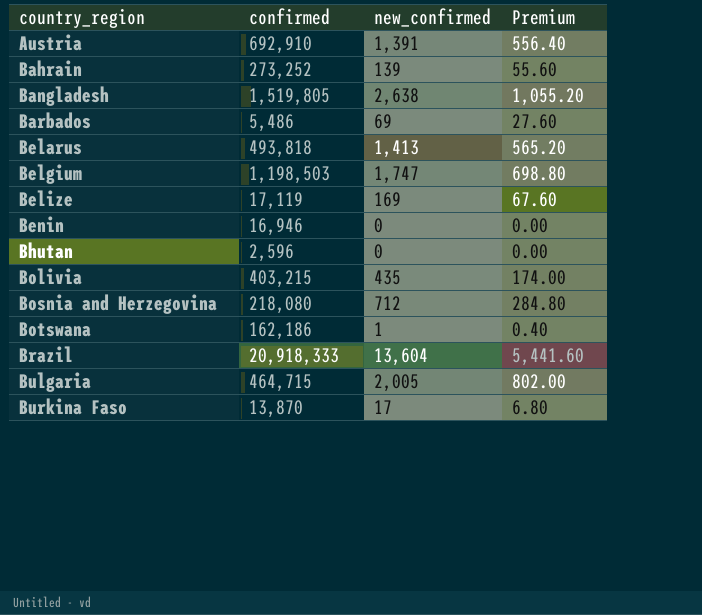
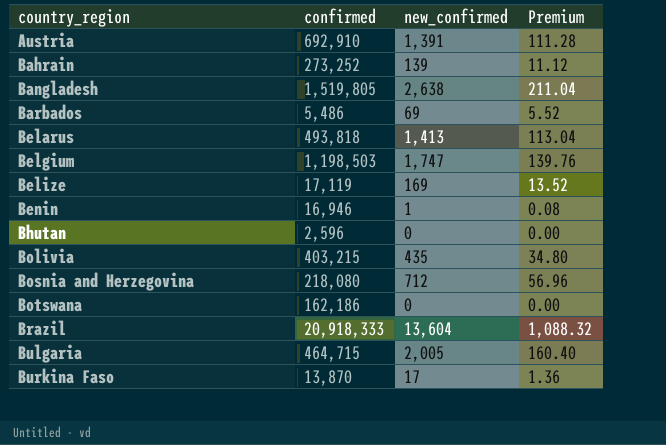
column Premium | formula: [new_confirmed] * 0.4 -> [new_confirmed] * 0.08
Benin | new_confirmed: 0 -> 1
Botswana | new_confirmed: 1 -> 0

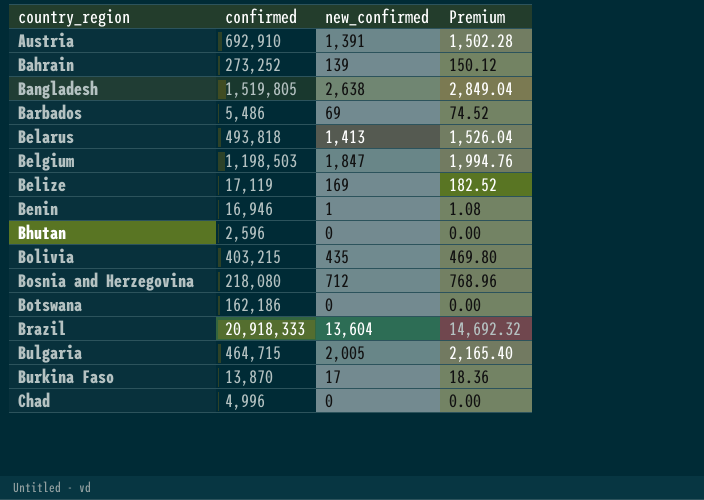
column Premium | formula: [new_confirmed] * 0.08 -> [new_confirmed] * 1.08
Belgium | new_confirmed: 1,747 -> 1,847
row Chad: none -> 4,996 | 0 | 0.00

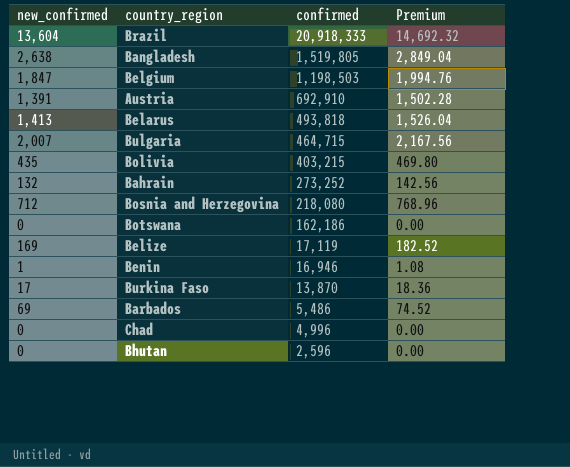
row order: country_region ascending -> confirmed descending
column new_confirmed | position: 3 -> 1
Bulgaria | new_confirmed: 2,005 -> 2,007
Bulgaria | Premium: 2,165.40 -> 2,167.56
Bahrain | new_confirmed: 139 -> 132
Bahrain | Premium: 150.12 -> 142.56

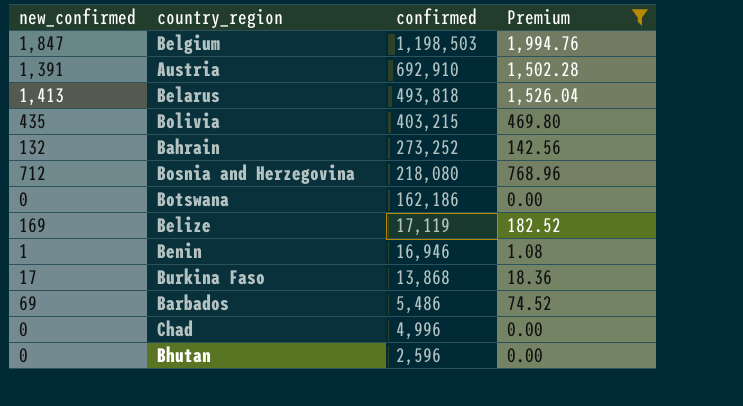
filter: none -> Premium <= 1,994.76
Burkina Faso | confirmed: 13,870 -> 13,868

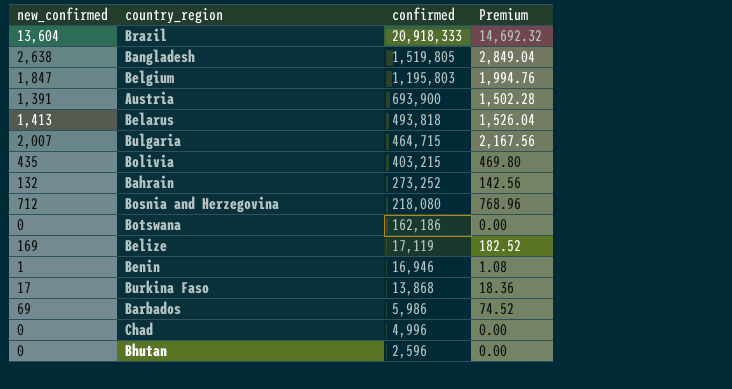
filter: Premium <= 1,994.76 -> none
Belgium | confirmed: 1,198,503 -> 1,195,803
Austria | confirmed: 692,910 -> 693,900
Barbados | confirmed: 5,486 -> 5,986

